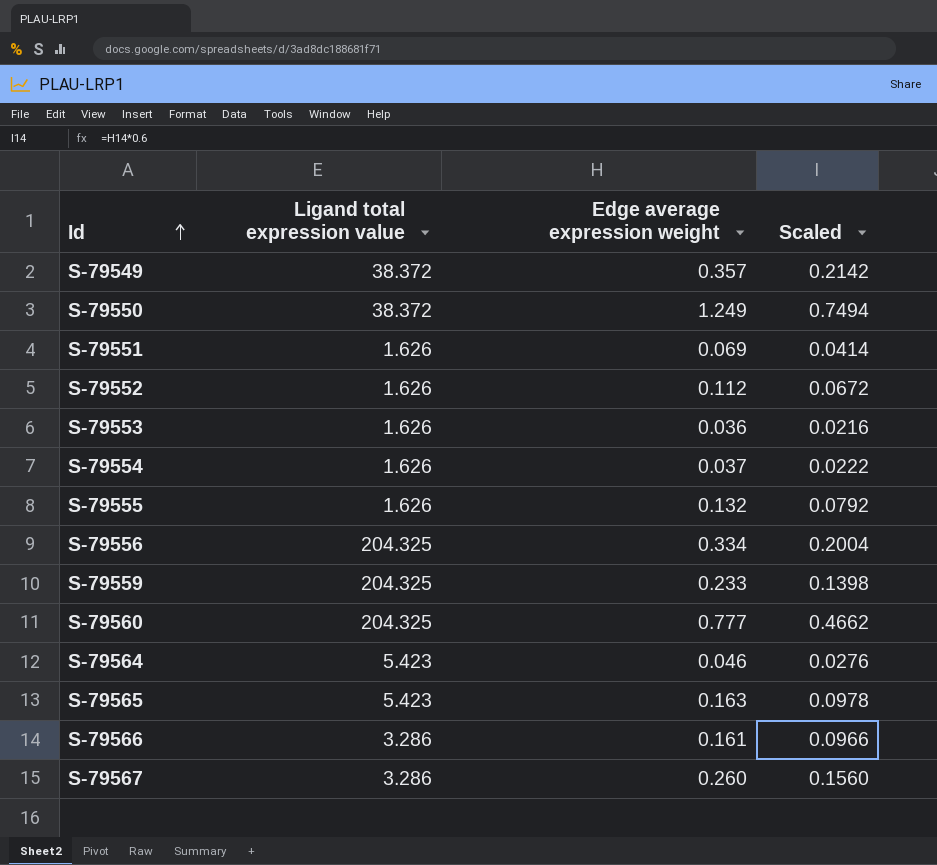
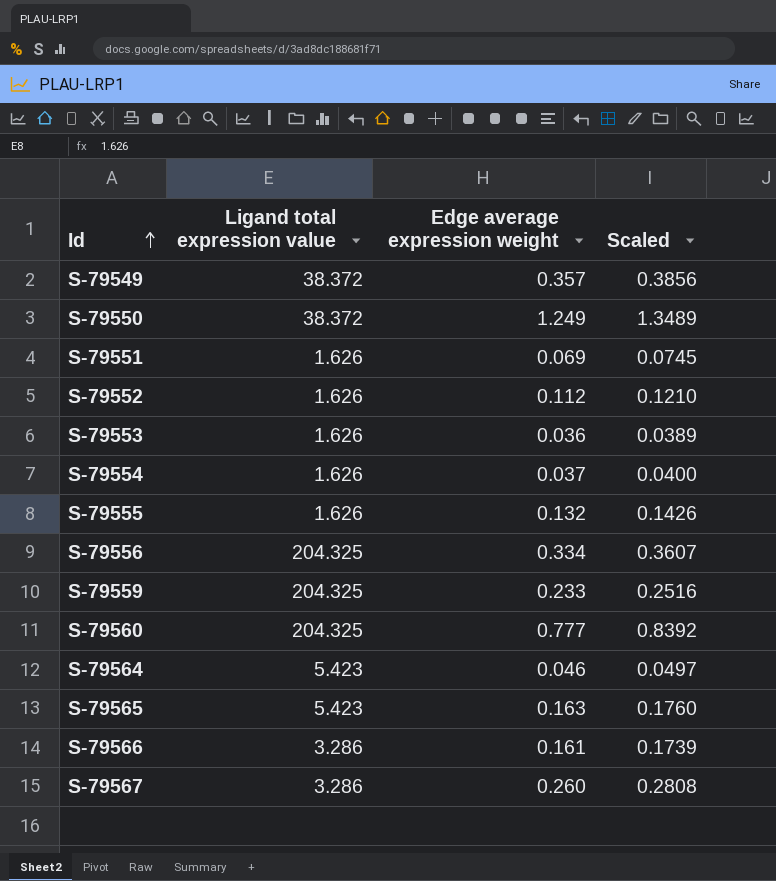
column Scaled | formula: [Edge average expression weight] * 0.6 -> [Edge average expression weight] * 1.08

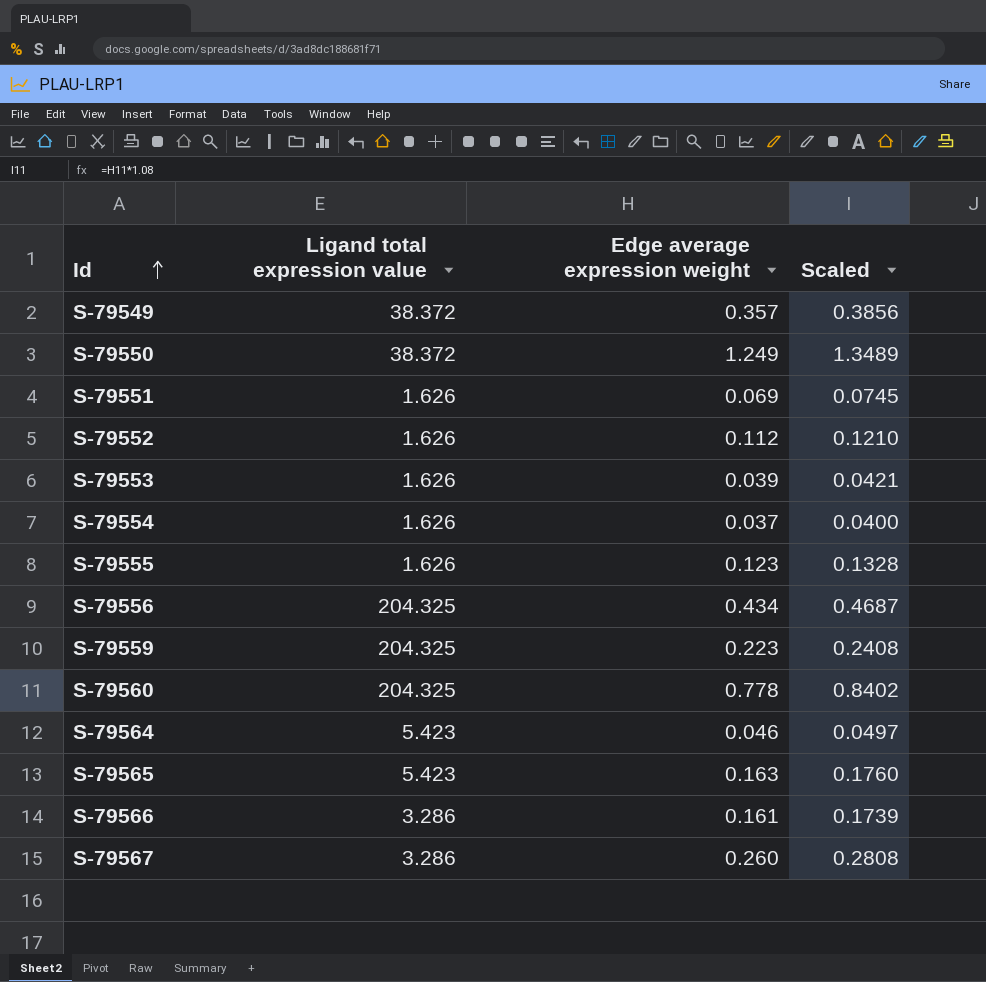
S-79553 | Edge average expression weight: 0.036 -> 0.039
S-79553 | Scaled: 0.0389 -> 0.0421
S-79555 | Edge average expression weight: 0.132 -> 0.123
S-79555 | Scaled: 0.1426 -> 0.1328
S-79556 | Edge average expression weight: 0.334 -> 0.434
S-79556 | Scaled: 0.3607 -> 0.4687
S-79559 | Edge average expression weight: 0.233 -> 0.223
S-79559 | Scaled: 0.2516 -> 0.2408
S-79560 | Edge average expression weight: 0.777 -> 0.778
S-79560 | Scaled: 0.8392 -> 0.8402

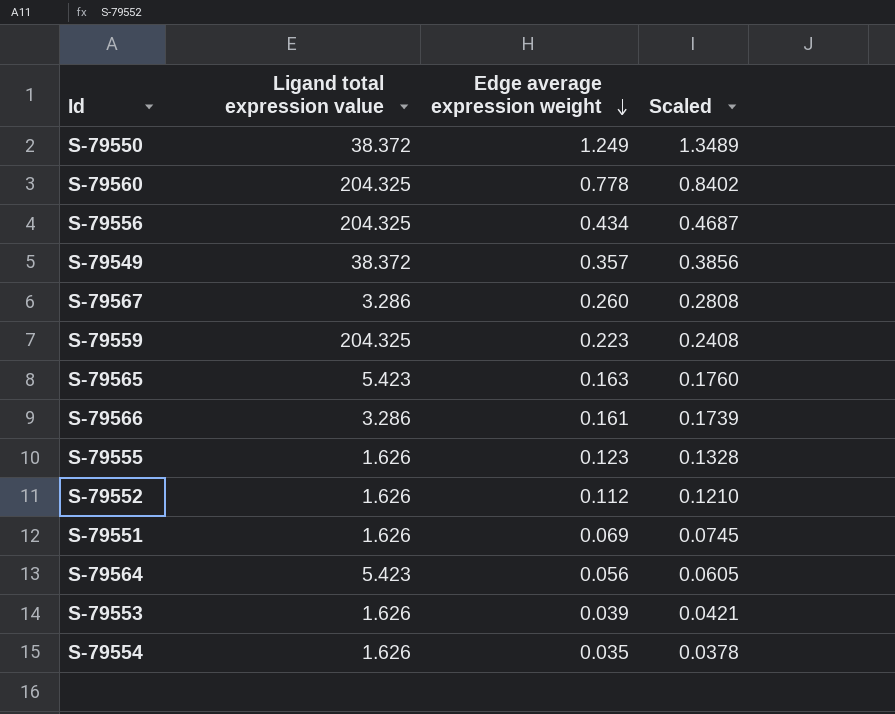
row order: Id ascending -> Edge average expression weight descending
S-79564 | Edge average expression weight: 0.046 -> 0.056
S-79564 | Scaled: 0.0497 -> 0.0605
S-79554 | Edge average expression weight: 0.037 -> 0.035
S-79554 | Scaled: 0.0400 -> 0.0378

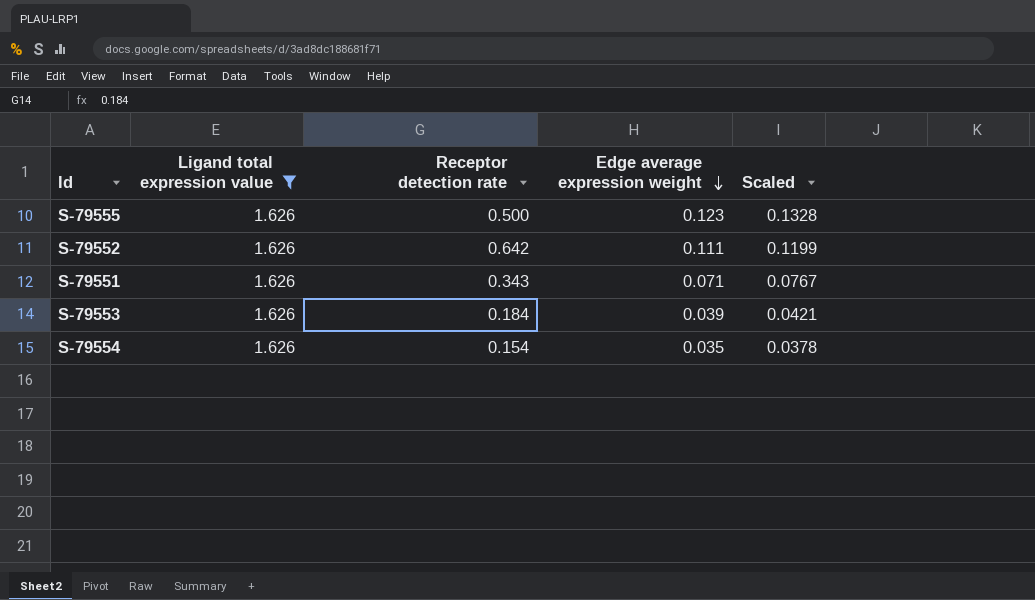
filter: none -> Ligand total expression value = 1.626
column Receptor detection rate | position: none -> 3
S-79552 | Edge average expression weight: 0.112 -> 0.111
S-79552 | Scaled: 0.1210 -> 0.1199
S-79551 | Edge average expression weight: 0.069 -> 0.071
S-79551 | Scaled: 0.0745 -> 0.0767

